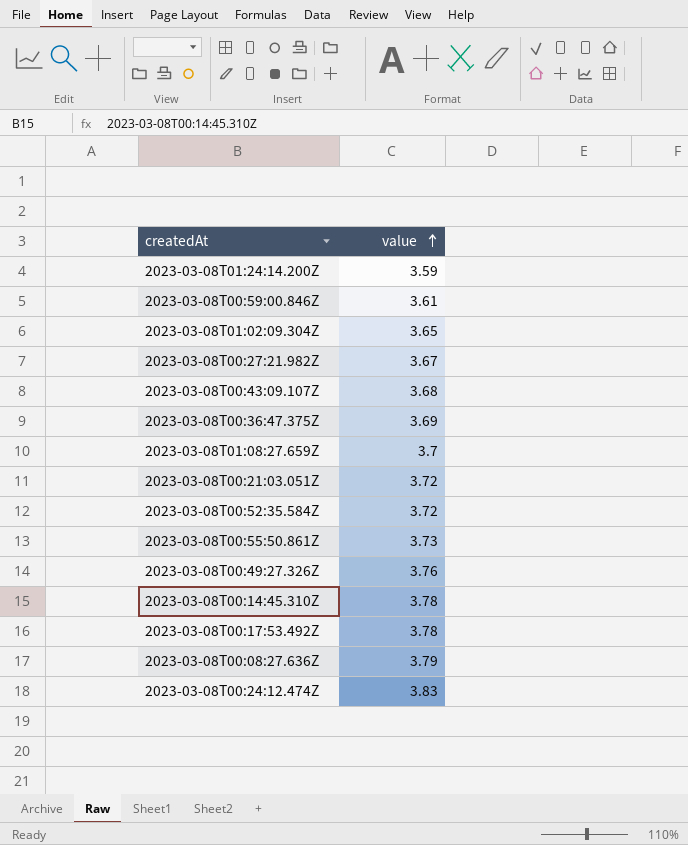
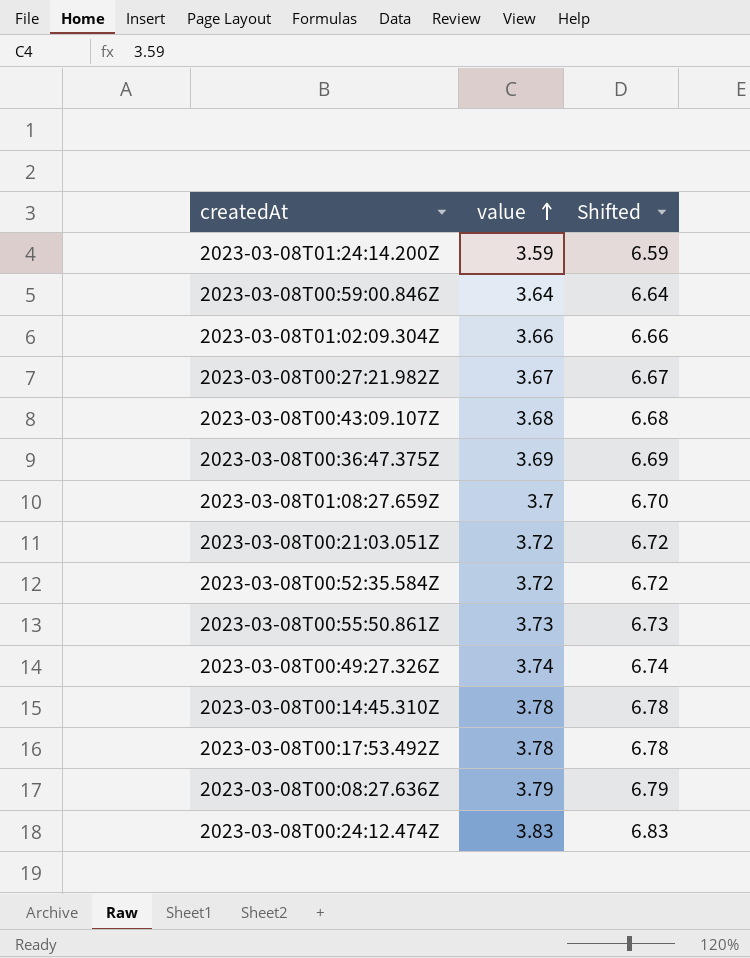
column Shifted | formula: none -> [value] + 3
2023-03-08T00:59:00.846Z | value: 3.61 -> 3.64
2023-03-08T01:02:09.304Z | value: 3.65 -> 3.66
2023-03-08T00:49:27.326Z | value: 3.76 -> 3.74

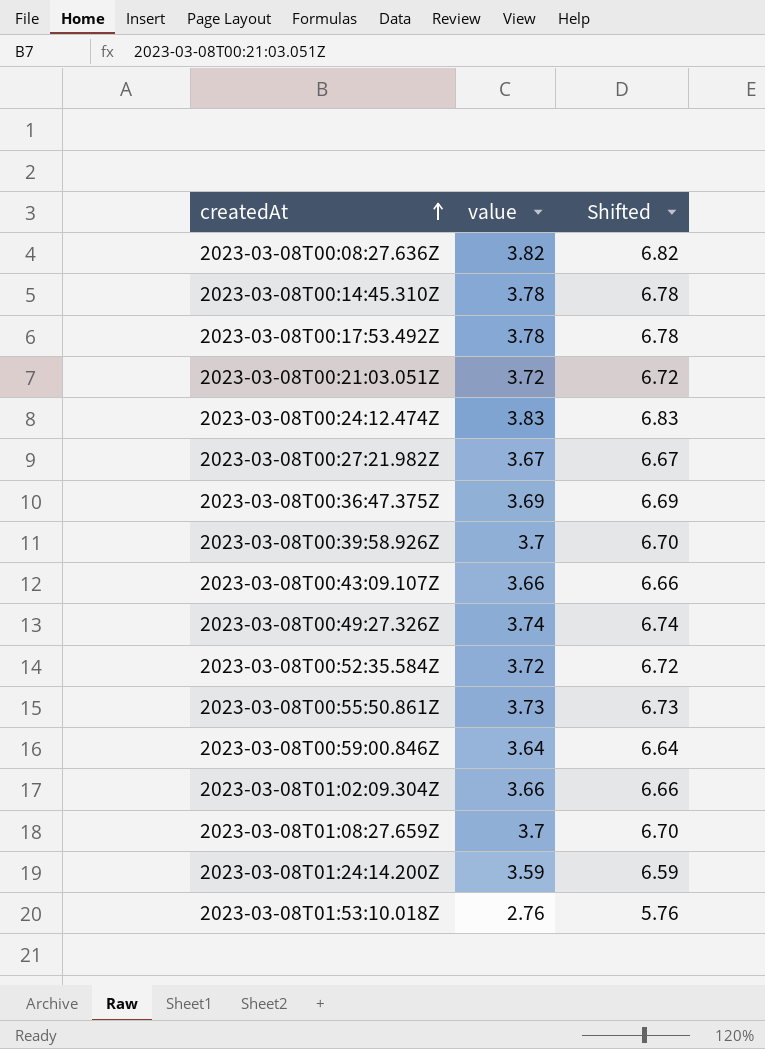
row order: value ascending -> createdAt ascending
2023-03-08T00:08:27.636Z | value: 3.79 -> 3.82
2023-03-08T00:08:27.636Z | Shifted: 6.79 -> 6.82
row 2023-03-08T00:39:58.926Z: none -> 3.7 | 6.70
2023-03-08T00:43:09.107Z | value: 3.68 -> 3.66
2023-03-08T00:43:09.107Z | Shifted: 6.68 -> 6.66
row 2023-03-08T01:53:10.018Z: none -> 2.76 | 5.76

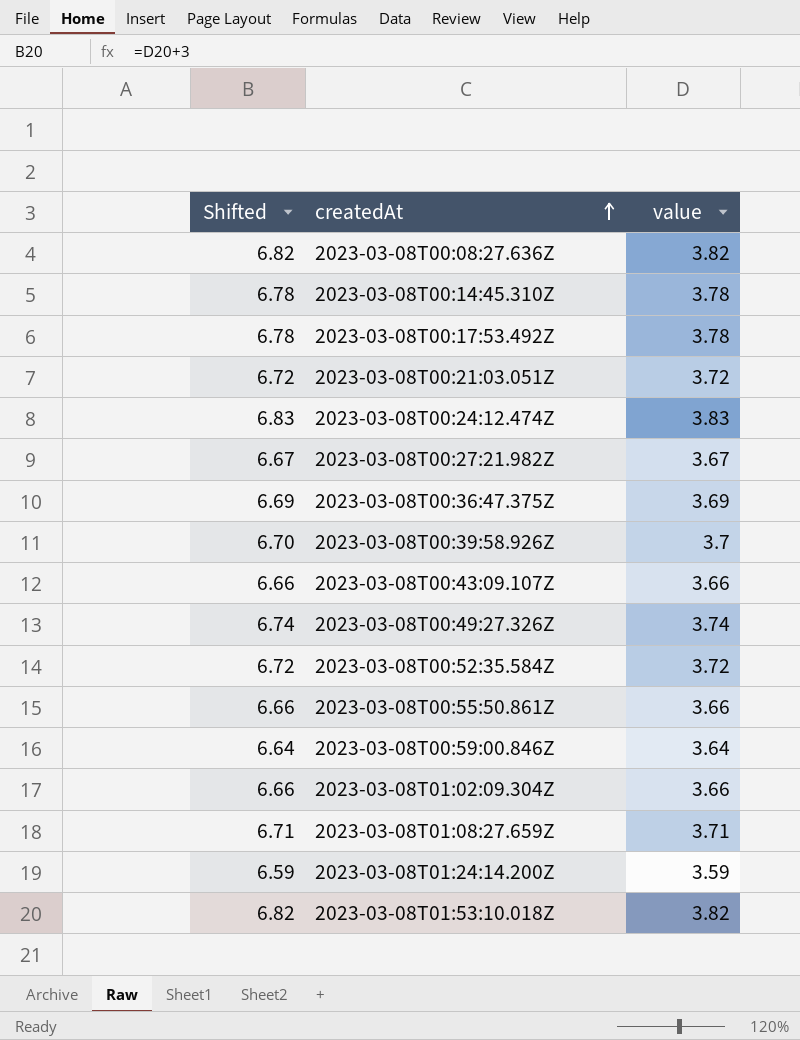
column Shifted | position: 3 -> 1
2023-03-08T00:55:50.861Z | Shifted: 6.73 -> 6.66
2023-03-08T00:55:50.861Z | value: 3.73 -> 3.66
2023-03-08T01:08:27.659Z | Shifted: 6.70 -> 6.71
2023-03-08T01:08:27.659Z | value: 3.7 -> 3.71
2023-03-08T01:53:10.018Z | Shifted: 5.76 -> 6.82
2023-03-08T01:53:10.018Z | value: 2.76 -> 3.82

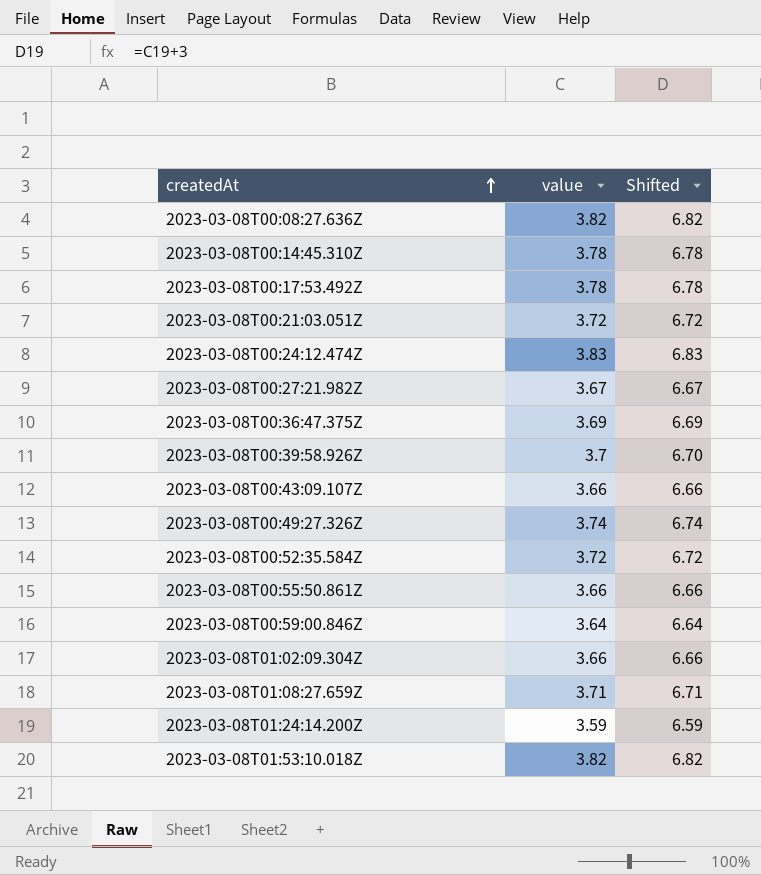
column Shifted | position: 1 -> 3

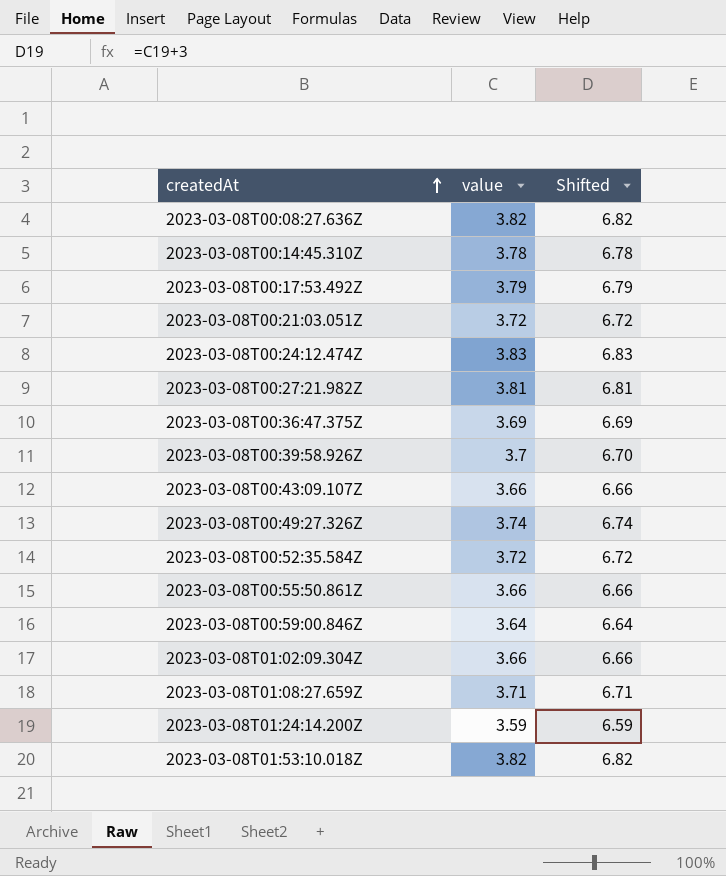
2023-03-08T00:17:53.492Z | value: 3.78 -> 3.79
2023-03-08T00:17:53.492Z | Shifted: 6.78 -> 6.79
2023-03-08T00:27:21.982Z | value: 3.67 -> 3.81
2023-03-08T00:27:21.982Z | Shifted: 6.67 -> 6.81

